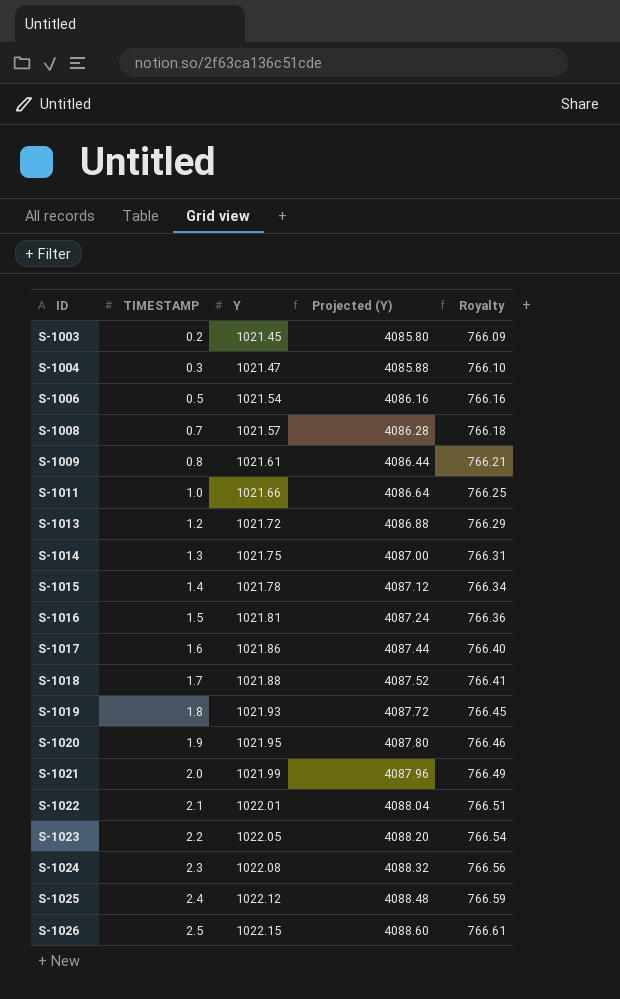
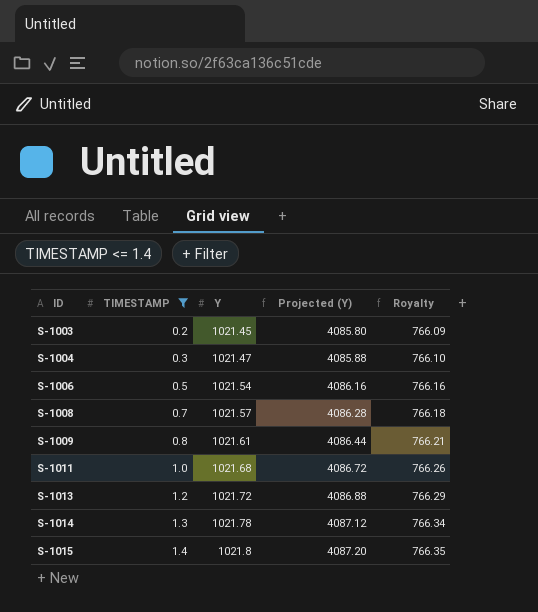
filter: none -> TIMESTAMP <= 1.4
S-1011 | Y: 1021.66 -> 1021.68
S-1011 | Projected (Y): 4086.64 -> 4086.72
S-1011 | Royalty: 766.25 -> 766.26
S-1014 | Y: 1021.75 -> 1021.78
S-1014 | Projected (Y): 4087.00 -> 4087.12
S-1014 | Royalty: 766.31 -> 766.34
S-1015 | Y: 1021.78 -> 1021.8
S-1015 | Projected (Y): 4087.12 -> 4087.20
S-1015 | Royalty: 766.34 -> 766.35

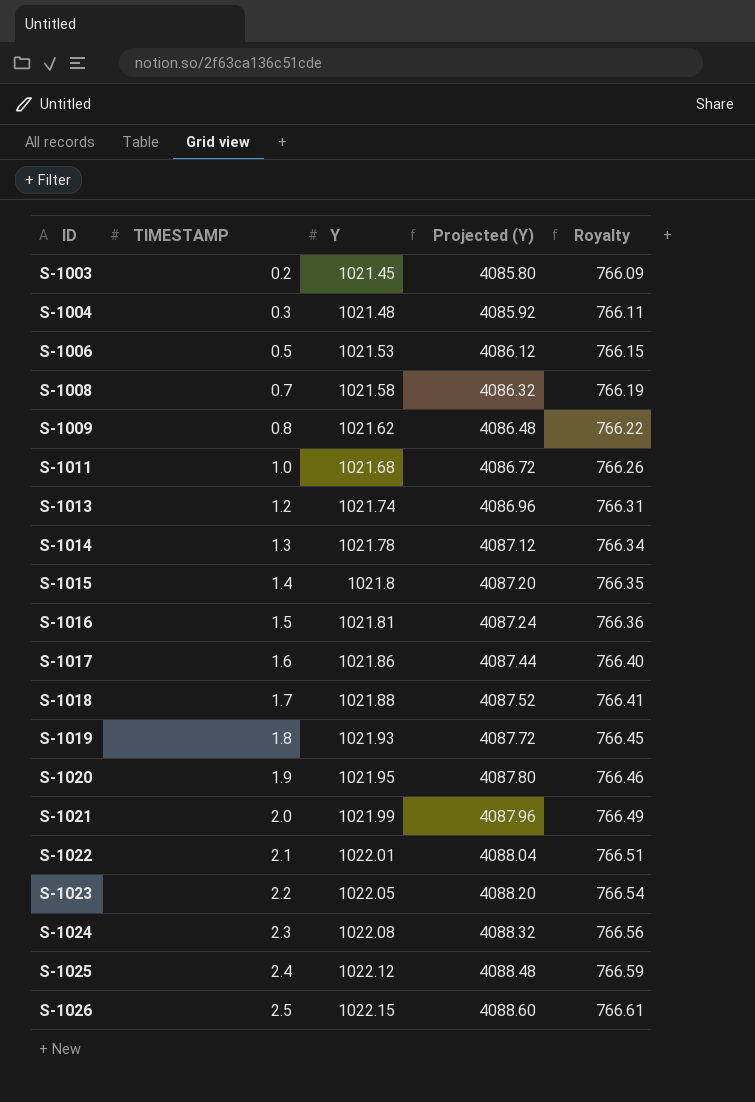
filter: TIMESTAMP <= 1.4 -> none
S-1004 | Y: 1021.47 -> 1021.48
S-1004 | Projected (Y): 4085.88 -> 4085.92
S-1004 | Royalty: 766.10 -> 766.11
S-1006 | Y: 1021.54 -> 1021.53
S-1006 | Projected (Y): 4086.16 -> 4086.12
S-1006 | Royalty: 766.16 -> 766.15
S-1008 | Y: 1021.57 -> 1021.58
S-1008 | Projected (Y): 4086.28 -> 4086.32
S-1008 | Royalty: 766.18 -> 766.19
S-1009 | Y: 1021.61 -> 1021.62
S-1009 | Projected (Y): 4086.44 -> 4086.48
S-1009 | Royalty: 766.21 -> 766.22
S-1013 | Y: 1021.72 -> 1021.74
S-1013 | Projected (Y): 4086.88 -> 4086.96
S-1013 | Royalty: 766.29 -> 766.31

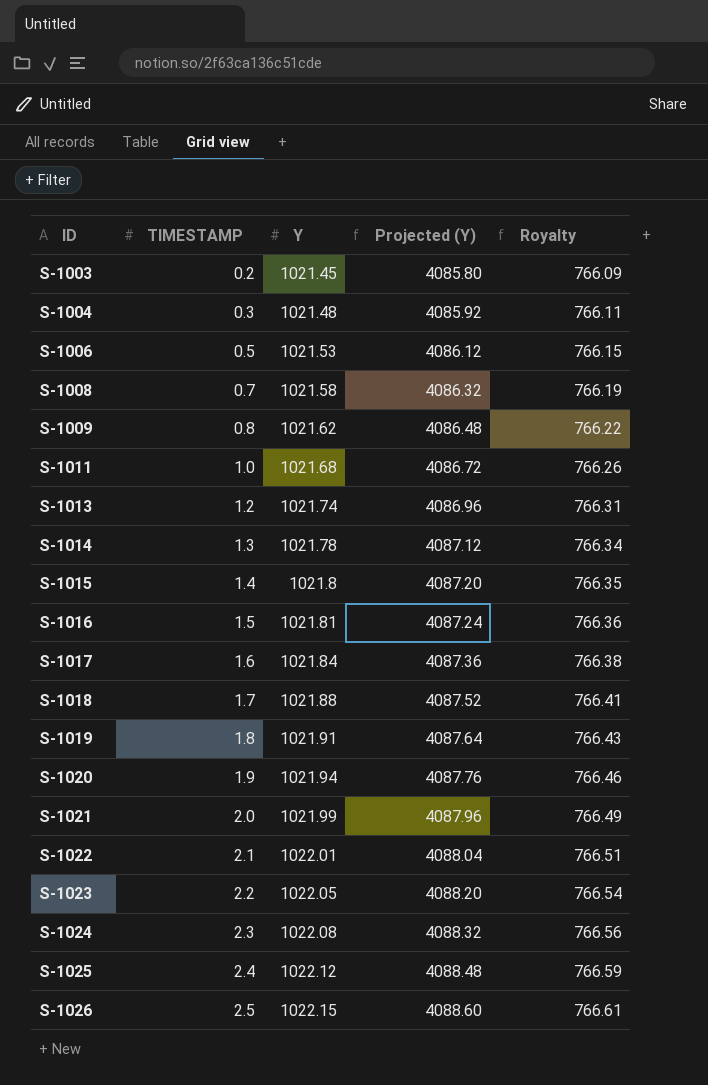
S-1017 | Y: 1021.86 -> 1021.84
S-1017 | Projected (Y): 4087.44 -> 4087.36
S-1017 | Royalty: 766.40 -> 766.38
S-1019 | Y: 1021.93 -> 1021.91
S-1019 | Projected (Y): 4087.72 -> 4087.64
S-1019 | Royalty: 766.45 -> 766.43
S-1020 | Y: 1021.95 -> 1021.94
S-1020 | Projected (Y): 4087.80 -> 4087.76

